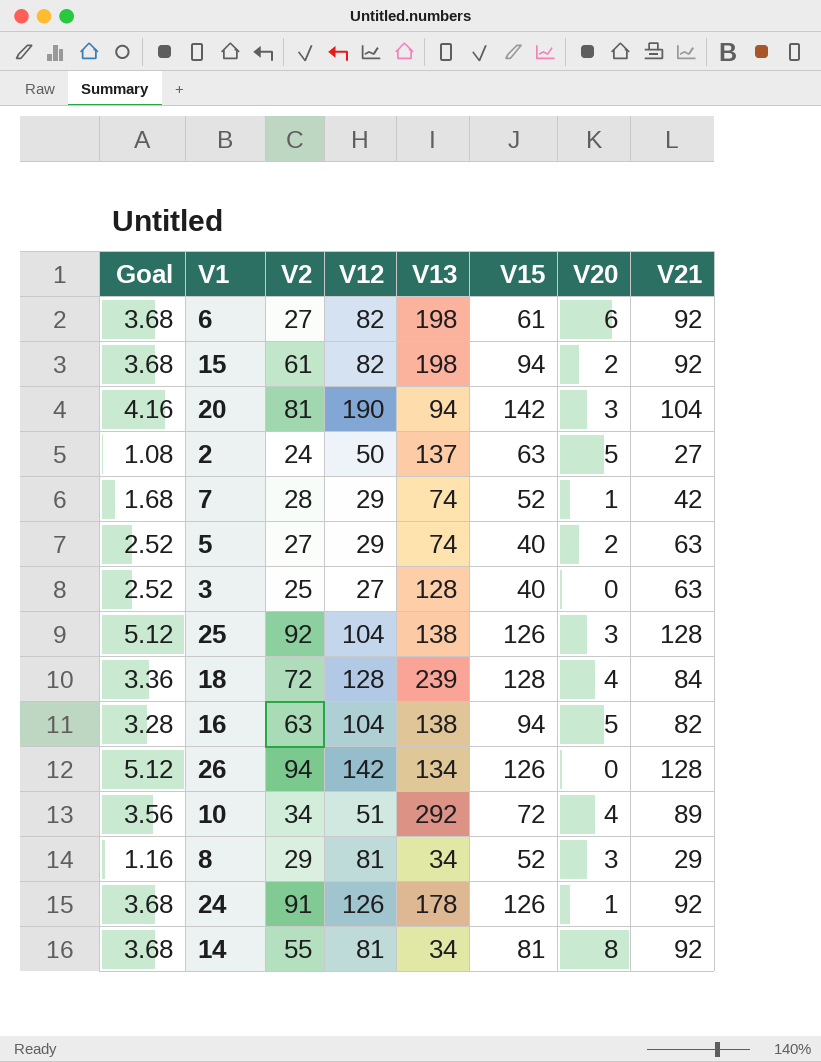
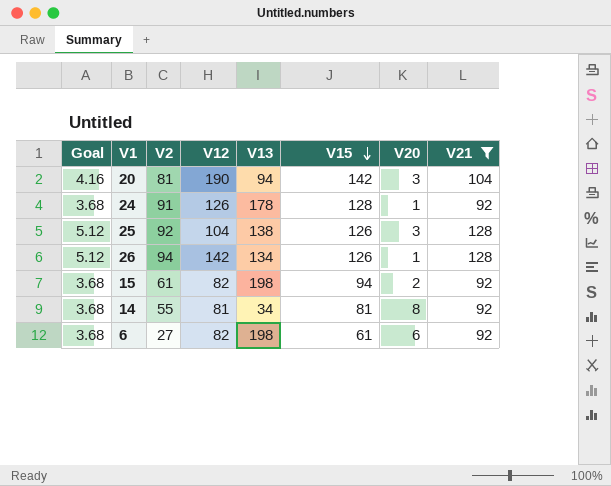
filter: none -> V21 >= 92
row order: none -> V15 descending
24 | V15: 126 -> 128
26 | V20: 0 -> 1

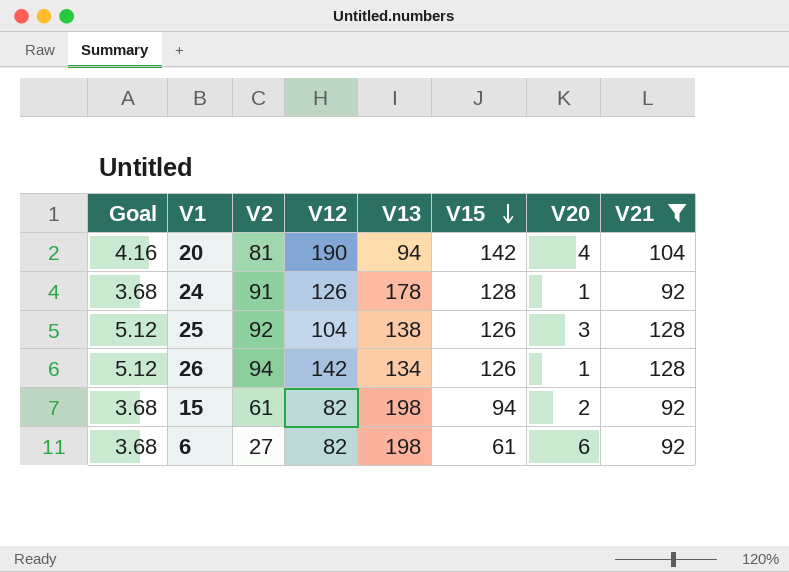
row 14: 3.68 | 55 | 81 | 34 | 81 | 8 | 92 -> none
20 | V20: 3 -> 4

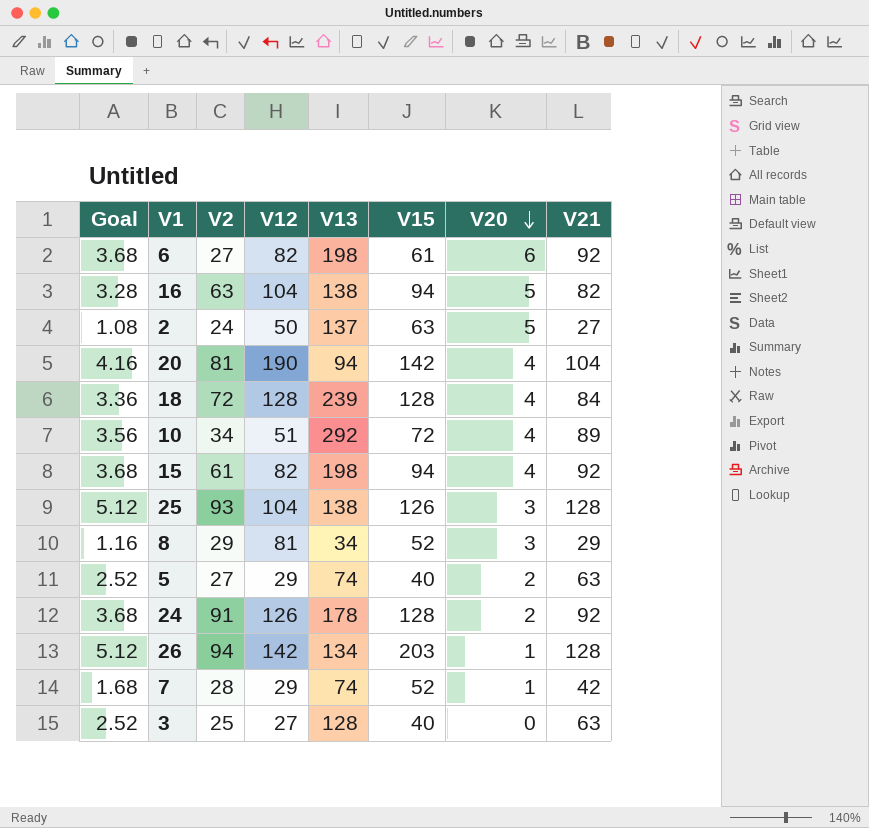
filter: V21 >= 92 -> none
row order: V15 descending -> V20 descending
15 | V20: 2 -> 4
25 | V2: 92 -> 93
24 | V20: 1 -> 2
26 | V15: 126 -> 203

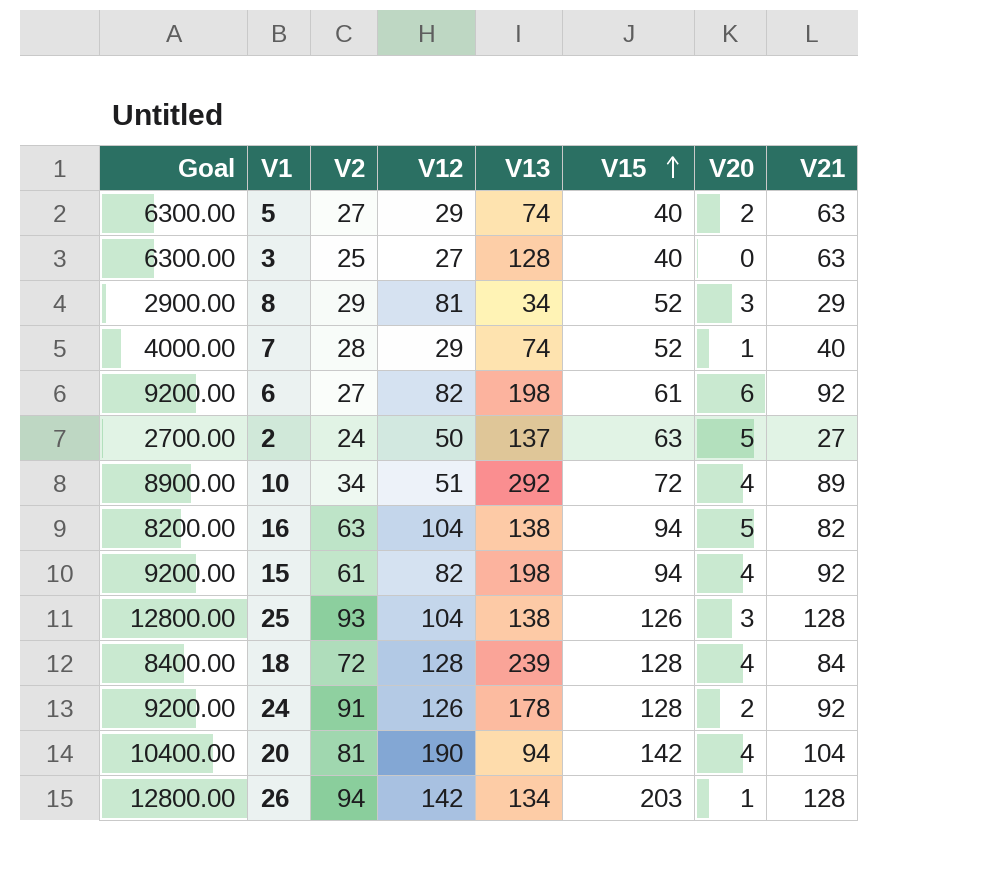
row order: V20 descending -> V15 ascending
column Goal | formula: [V21] * 0.04 -> [V21] * 100
7 | V21: 42 -> 40

